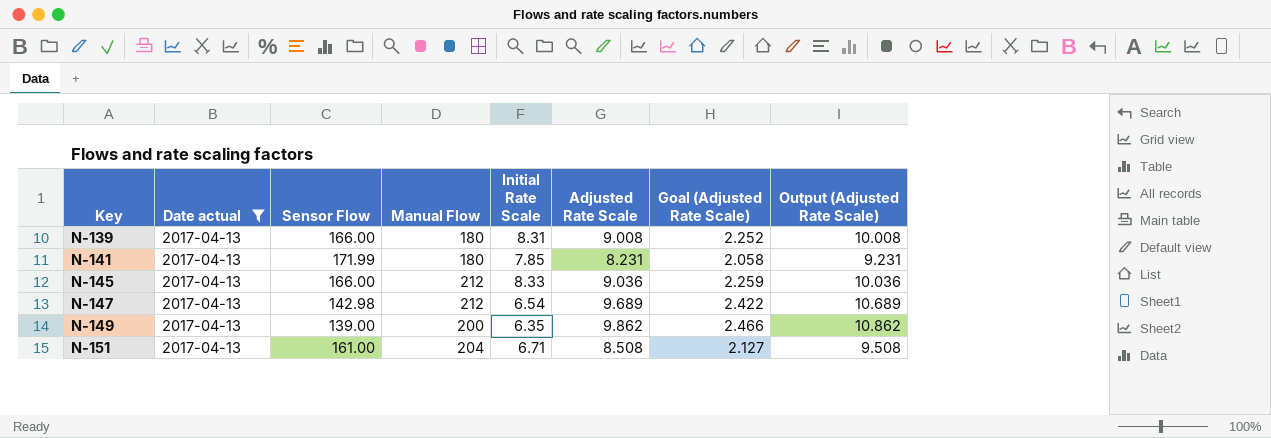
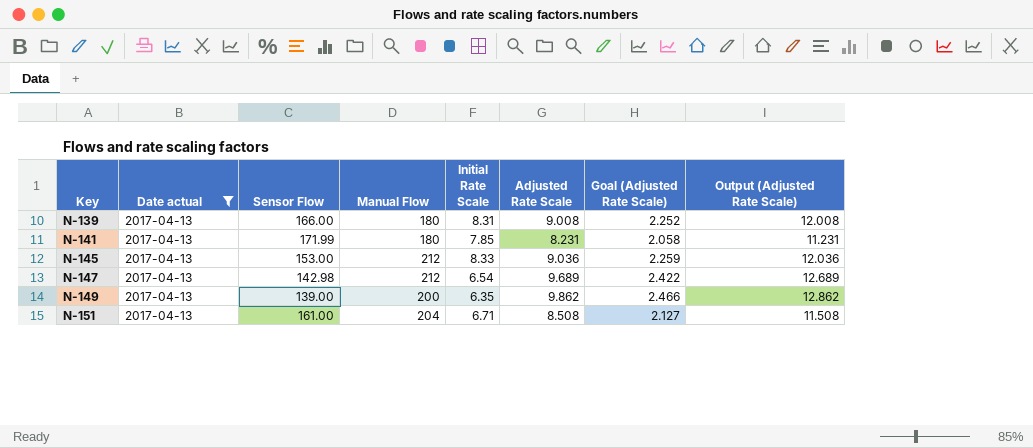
column Output (Adjusted Rate Scale) | formula: [Adjusted Rate Scale] + 1 -> [Adjusted Rate Scale] + 3
N-145 | Sensor Flow: 166.00 -> 153.00

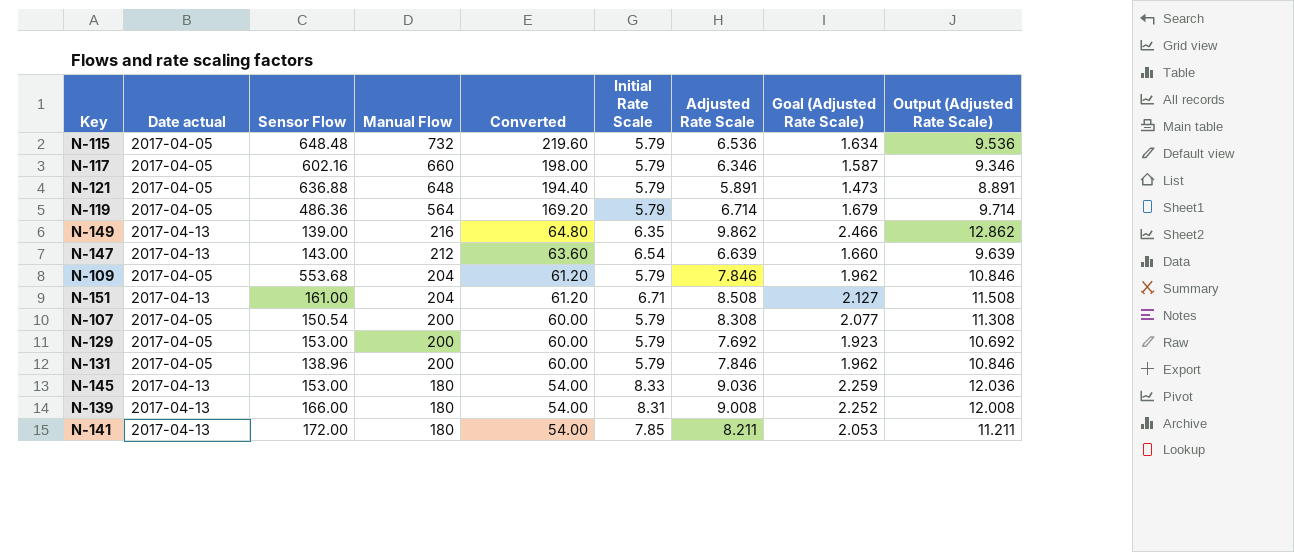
filter: Date actual = 2017-04-13 -> none
row order: Key ascending -> Manual Flow descending
column Converted | formula: none -> [Manual Flow] * 0.3
N-149 | Manual Flow: 200 -> 216
N-147 | Sensor Flow: 142.98 -> 143.00
N-147 | Adjusted Rate Scale: 9.689 -> 6.639
N-147 | Goal (Adjusted Rate Scale): 2.422 -> 1.660
N-147 | Output (Adjusted Rate Scale): 12.689 -> 9.639
N-145 | Manual Flow: 212 -> 180
N-141 | Sensor Flow: 171.99 -> 172.00
N-141 | Adjusted Rate Scale: 8.231 -> 8.211
N-141 | Goal (Adjusted Rate Scale): 2.058 -> 2.053
N-141 | Output (Adjusted Rate Scale): 11.231 -> 11.211

